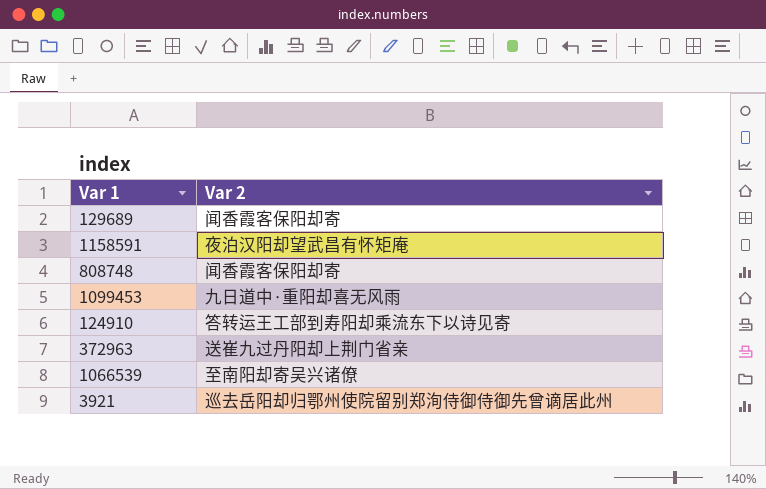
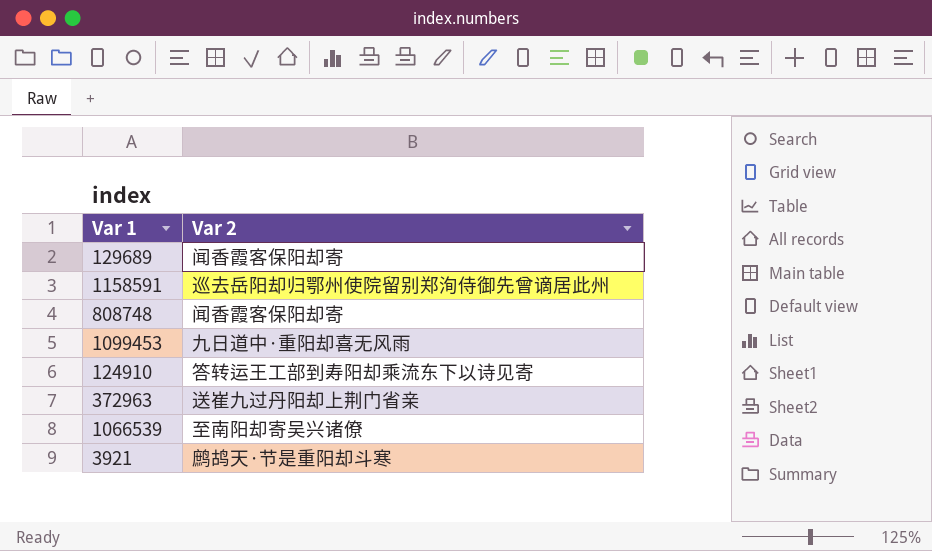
1158591 | Var 2: 夜泊汉阳却望武昌有怀矩庵 -> 巡去岳阳却归鄂州使院留别郑洵侍御先曾谪居此州
3921 | Var 2: 巡去岳阳却归鄂州使院留别郑洵侍御侍御先曾谪居此州 -> 鹧鸪天·节是重阳却斗寒

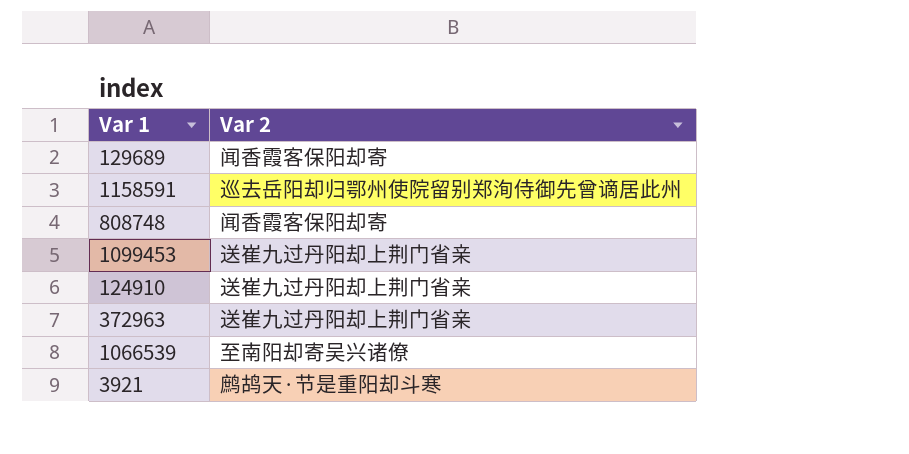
1099453 | Var 2: 九日道中·重阳却喜无风雨 -> 送崔九过丹阳却上荆门省亲
124910 | Var 2: 答转运王工部到寿阳却乘流东下以诗见寄 -> 送崔九过丹阳却上荆门省亲

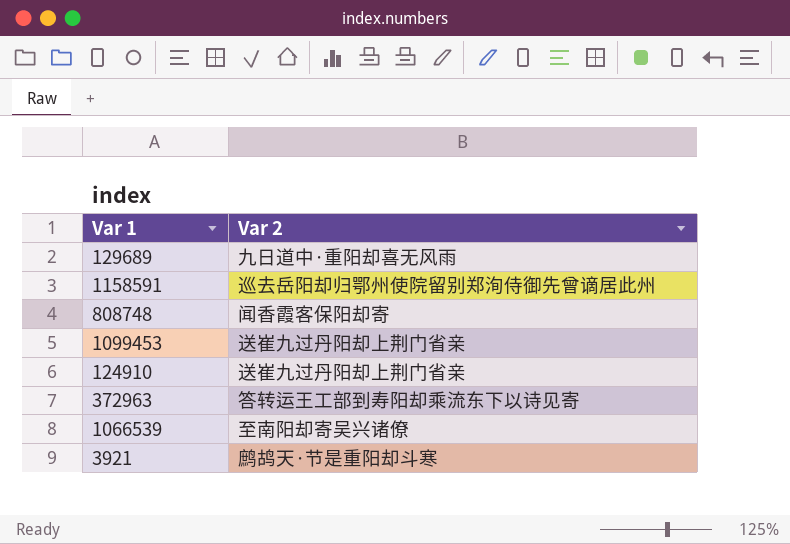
129689 | Var 2: 闻香霞客保阳却寄 -> 九日道中·重阳却喜无风雨
372963 | Var 2: 送崔九过丹阳却上荆门省亲 -> 答转运王工部到寿阳却乘流东下以诗见寄

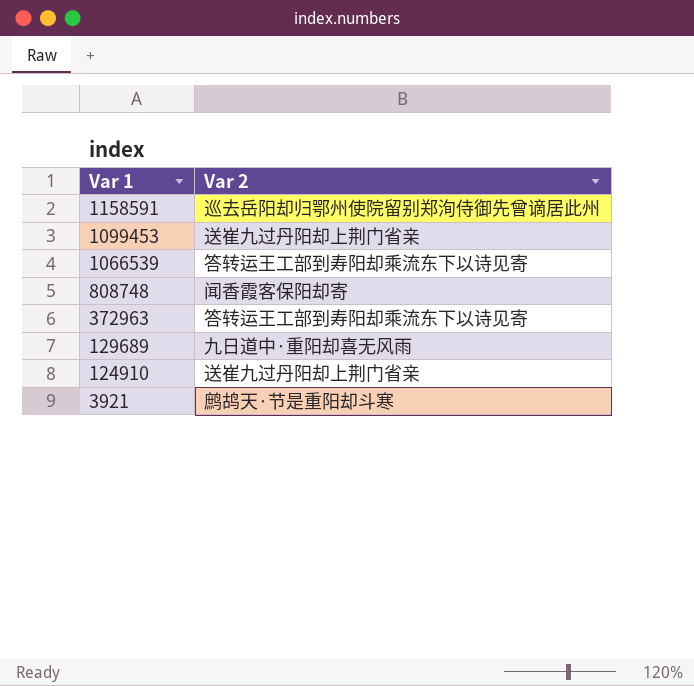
row order: none -> Var 1 descending
1066539 | Var 2: 至南阳却寄吴兴诸僚 -> 答转运王工部到寿阳却乘流东下以诗见寄

